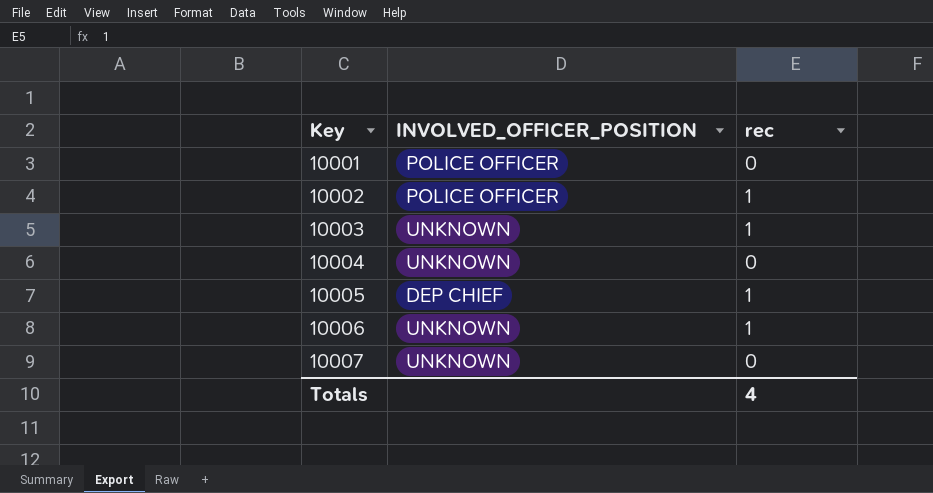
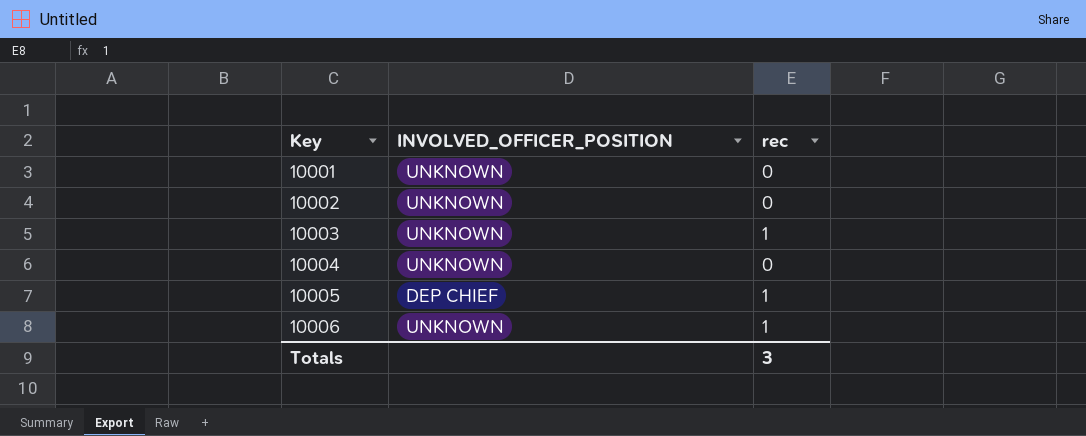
row 10007: UNKNOWN | 0 -> none
10001 | INVOLVED_OFFICER_POSITION: POLICE OFFICER -> UNKNOWN
10002 | INVOLVED_OFFICER_POSITION: POLICE OFFICER -> UNKNOWN
10002 | rec: 1 -> 0
Totals | rec: 4 -> 3

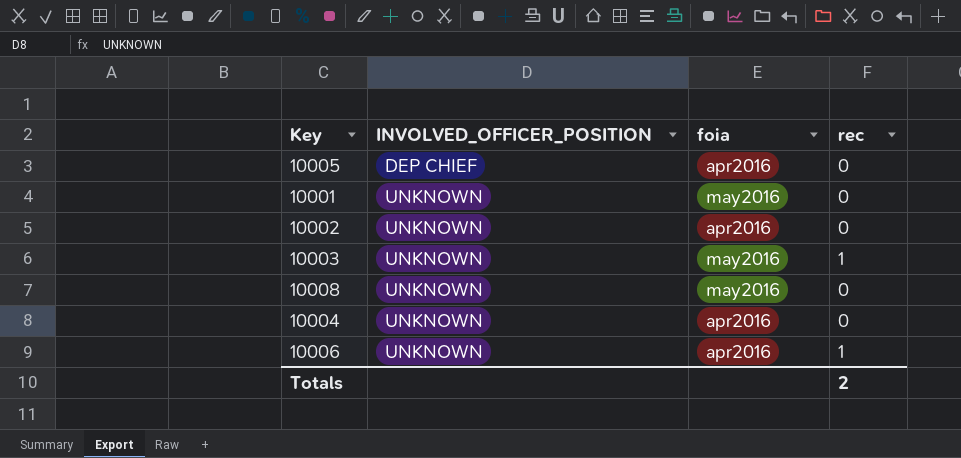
row order: Key ascending -> INVOLVED_OFFICER_POSITION ascending
column foia | position: none -> 3
10005 | rec: 1 -> 0
row 10008: none -> UNKNOWN | may2016 | 0
Totals | rec: 3 -> 2

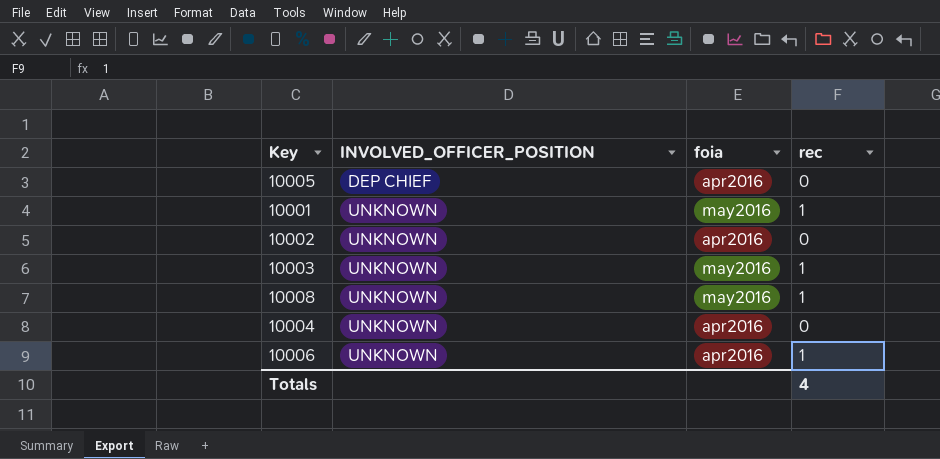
10001 | rec: 0 -> 1
10008 | rec: 0 -> 1
Totals | rec: 2 -> 4

